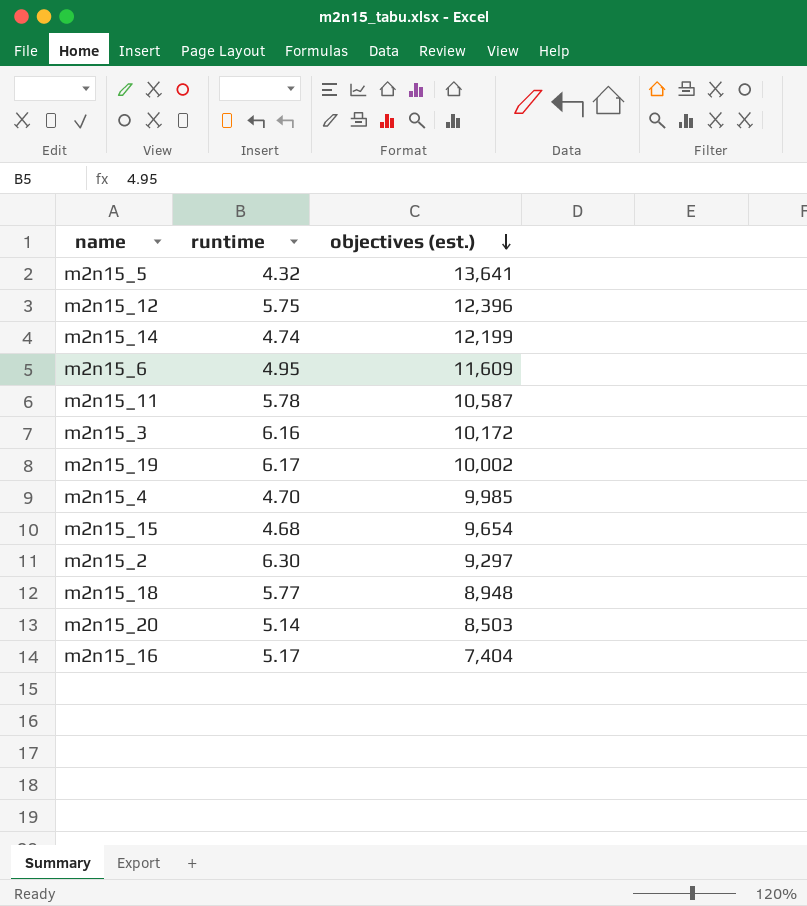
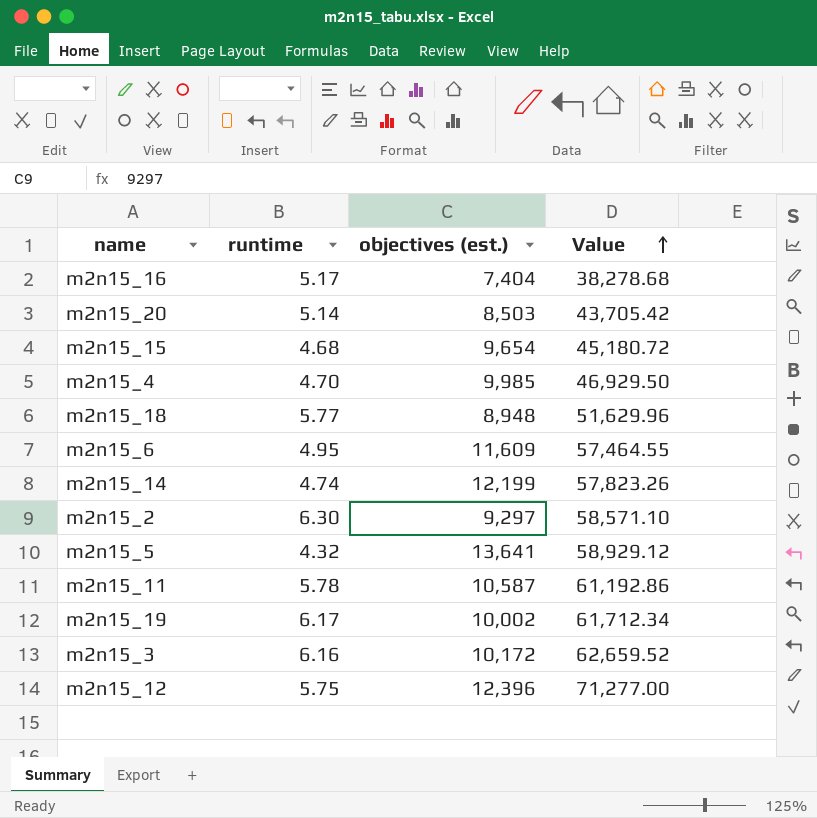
row order: objectives (est.) descending -> Value ascending
column Value | formula: none -> [runtime] * [objectives (est.)]

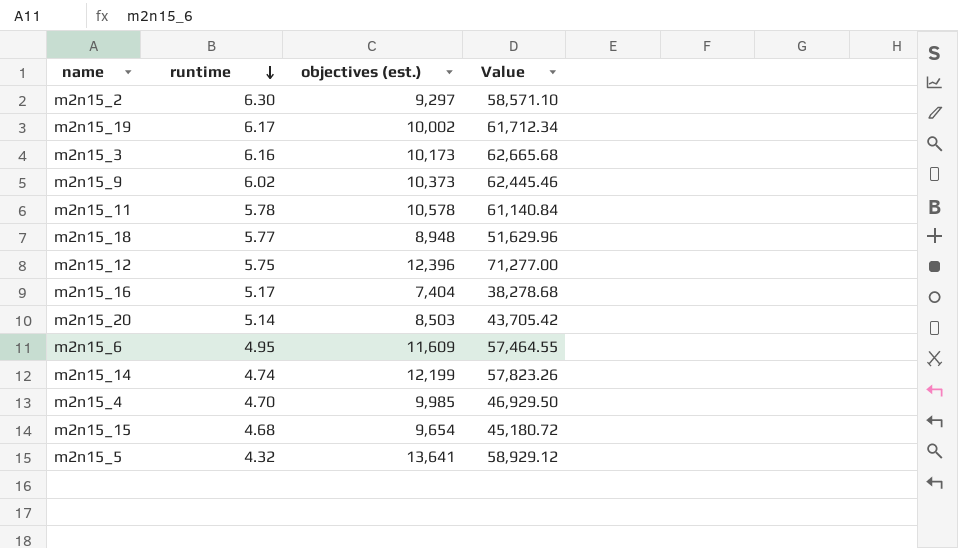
row order: Value ascending -> runtime descending
m2n15_3 | objectives (est.): 10,172 -> 10,173
m2n15_3 | Value: 62,659.52 -> 62,665.68
row m2n15_9: none -> 6.02 | 10,373 | 62,445.46
m2n15_11 | objectives (est.): 10,587 -> 10,578
m2n15_11 | Value: 61,192.86 -> 61,140.84

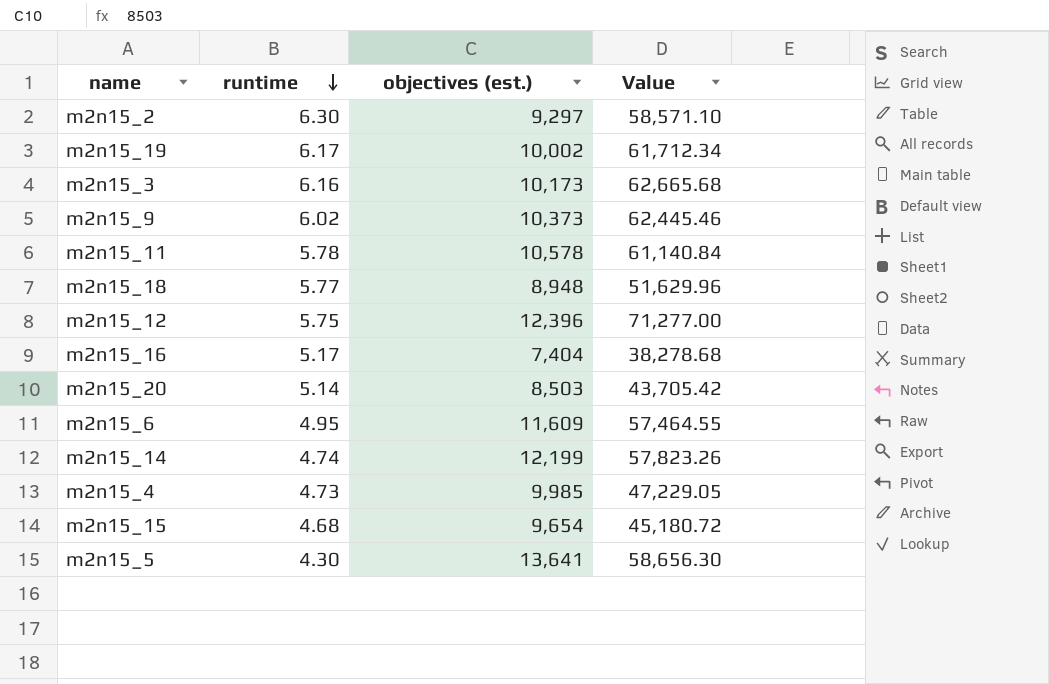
m2n15_4 | runtime: 4.70 -> 4.73
m2n15_4 | Value: 46,929.50 -> 47,229.05
m2n15_5 | runtime: 4.32 -> 4.30
m2n15_5 | Value: 58,929.12 -> 58,656.30

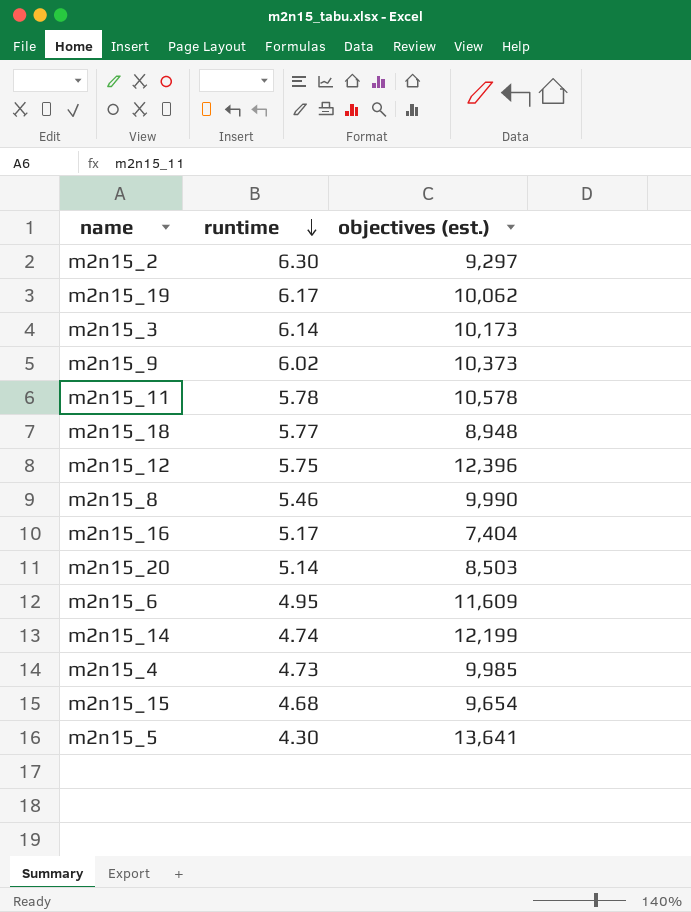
column Value | formula: [runtime] * [objectives (est.)] -> none
m2n15_19 | objectives (est.): 10,002 -> 10,062
m2n15_3 | runtime: 6.16 -> 6.14
row m2n15_8: none -> 5.46 | 9,990

